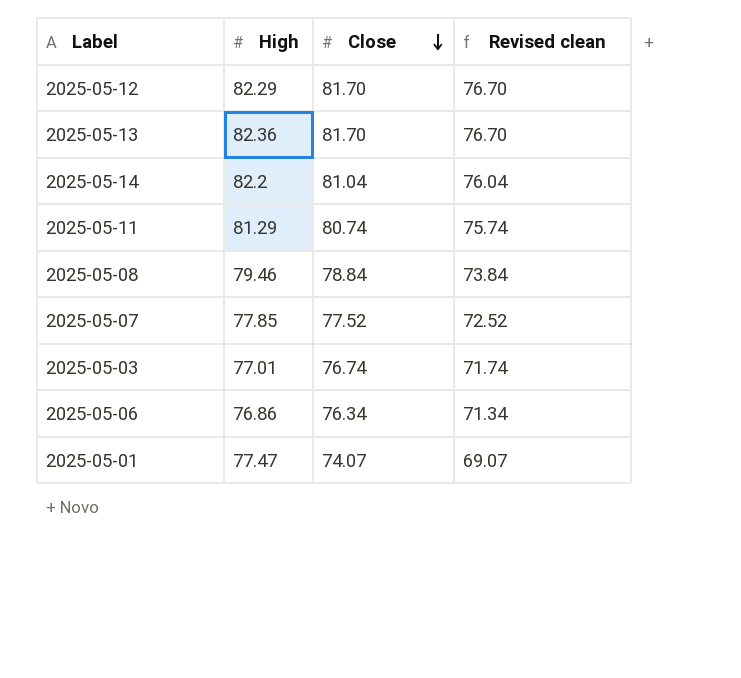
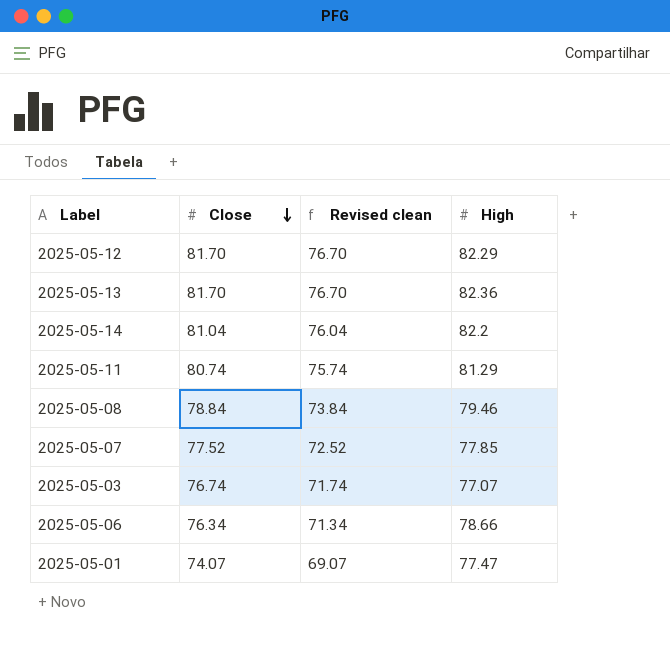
column High | position: 2 -> 4
2025-05-03 | High: 77.01 -> 77.07
2025-05-06 | High: 76.86 -> 78.66

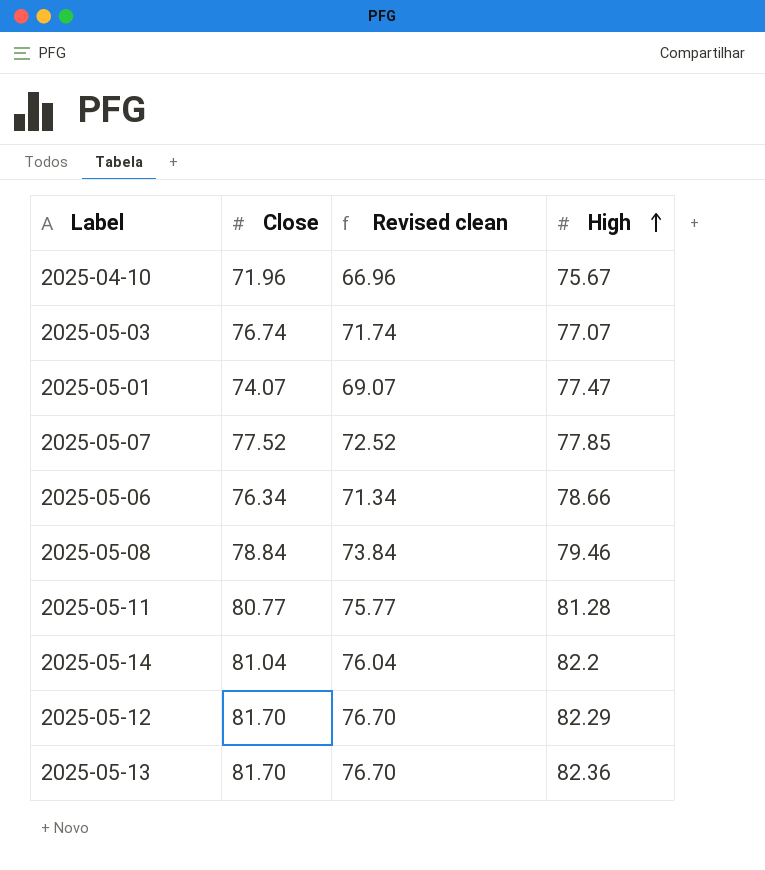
row order: Close descending -> High ascending
row 2025-04-10: none -> 71.96 | 66.96 | 75.67
2025-05-11 | Close: 80.74 -> 80.77
2025-05-11 | Revised clean: 75.74 -> 75.77
2025-05-11 | High: 81.29 -> 81.28

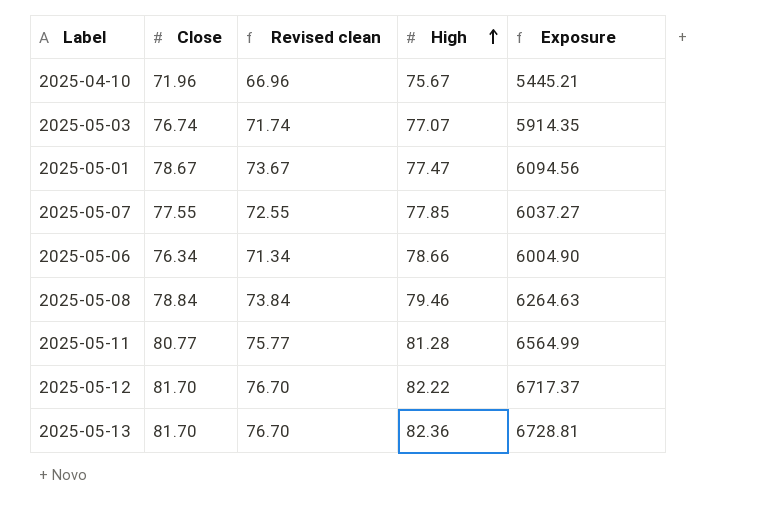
column Exposure | formula: none -> [Close] * [High]
row 2025-05-14: 81.04 | 76.04 | 82.2 -> none
2025-05-01 | Close: 74.07 -> 78.67
2025-05-01 | Revised clean: 69.07 -> 73.67
2025-05-07 | Close: 77.52 -> 77.55
2025-05-07 | Revised clean: 72.52 -> 72.55
2025-05-12 | High: 82.29 -> 82.22

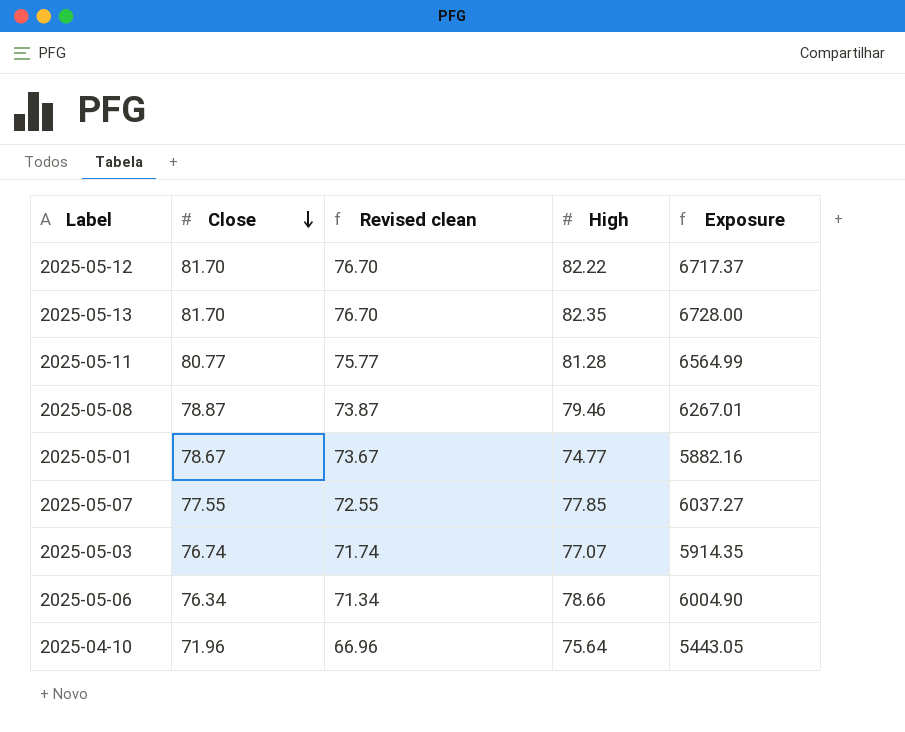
row order: High ascending -> Close descending
2025-05-13 | High: 82.36 -> 82.35
2025-05-13 | Exposure: 6728.81 -> 6728.00
2025-05-08 | Close: 78.84 -> 78.87
2025-05-08 | Revised clean: 73.84 -> 73.87
2025-05-08 | Exposure: 6264.63 -> 6267.01
2025-05-01 | High: 77.47 -> 74.77
2025-05-01 | Exposure: 6094.56 -> 5882.16
2025-04-10 | High: 75.67 -> 75.64
2025-04-10 | Exposure: 5445.21 -> 5443.05

